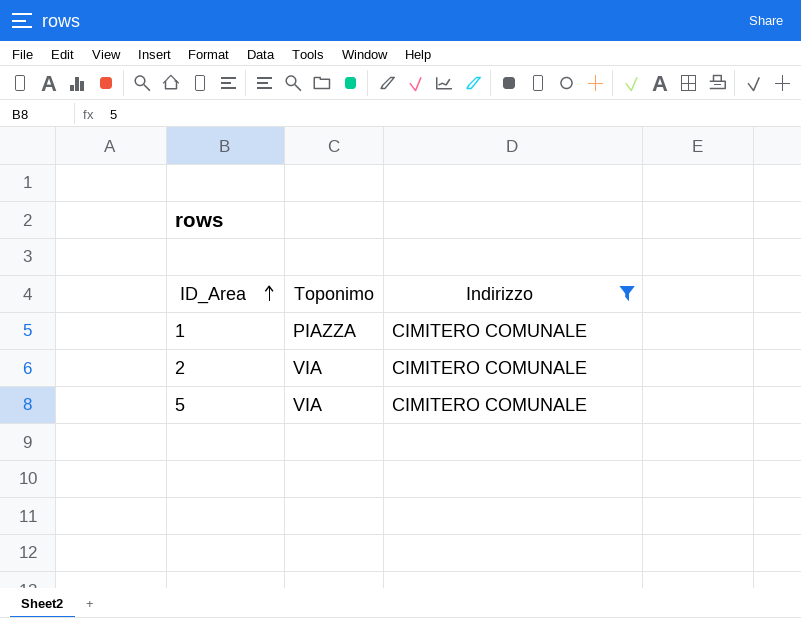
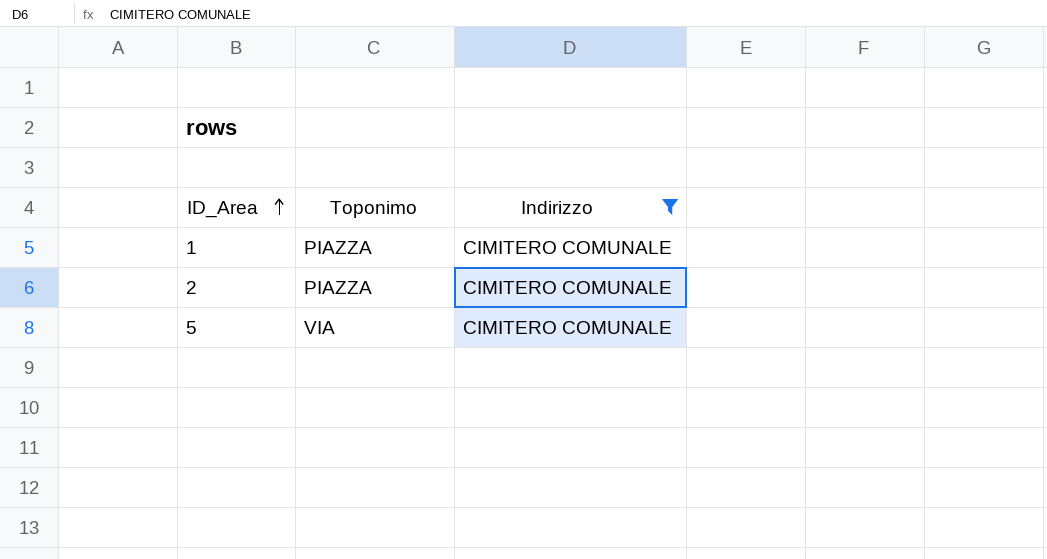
2 | Toponimo: VIA -> PIAZZA

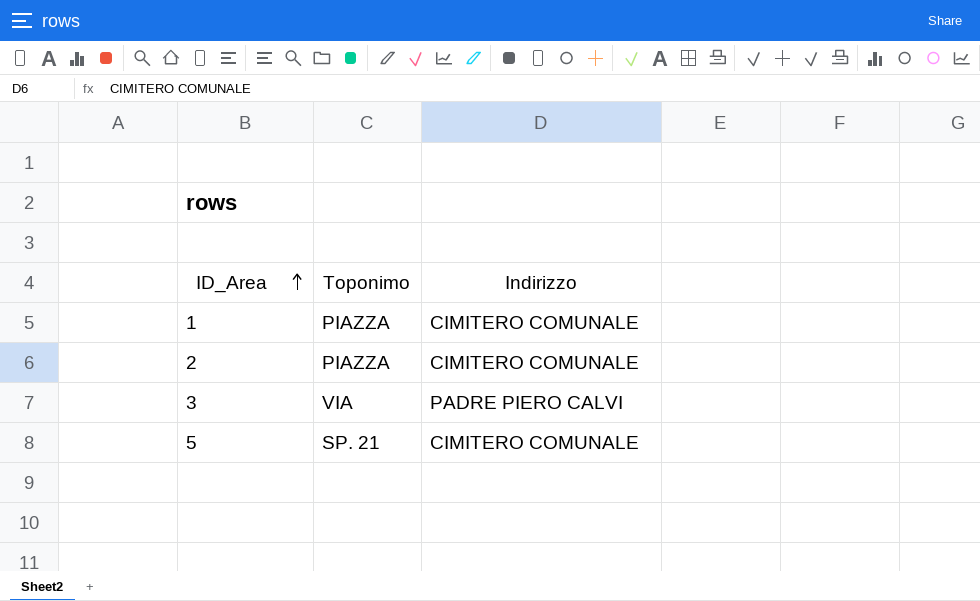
filter: Indirizzo = CIMITERO COMUNALE -> none
5 | Toponimo: VIA -> SP. 21

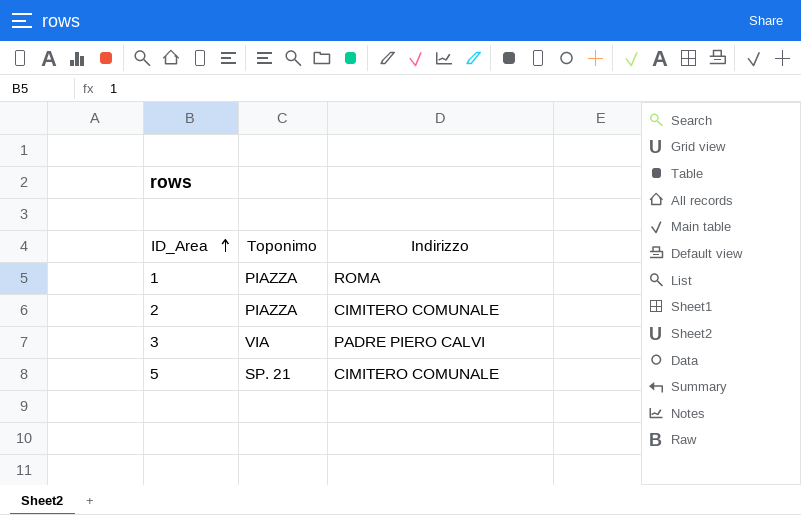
1 | Indirizzo: CIMITERO COMUNALE -> ROMA

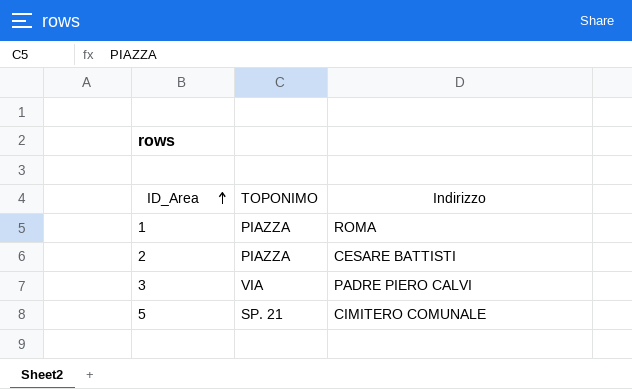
column name: Toponimo -> TOPONIMO
2 | Indirizzo: CIMITERO COMUNALE -> CESARE BATTISTI

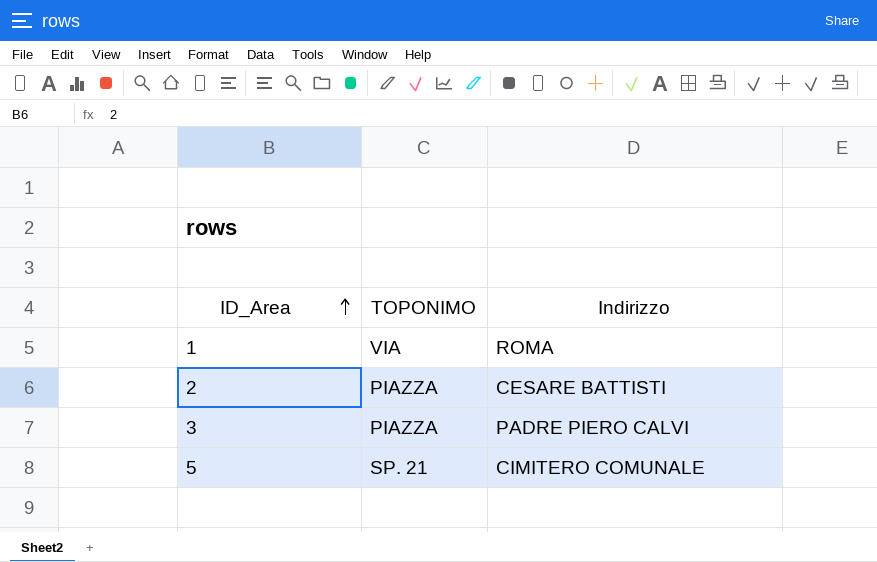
1 | TOPONIMO: PIAZZA -> VIA
3 | TOPONIMO: VIA -> PIAZZA

